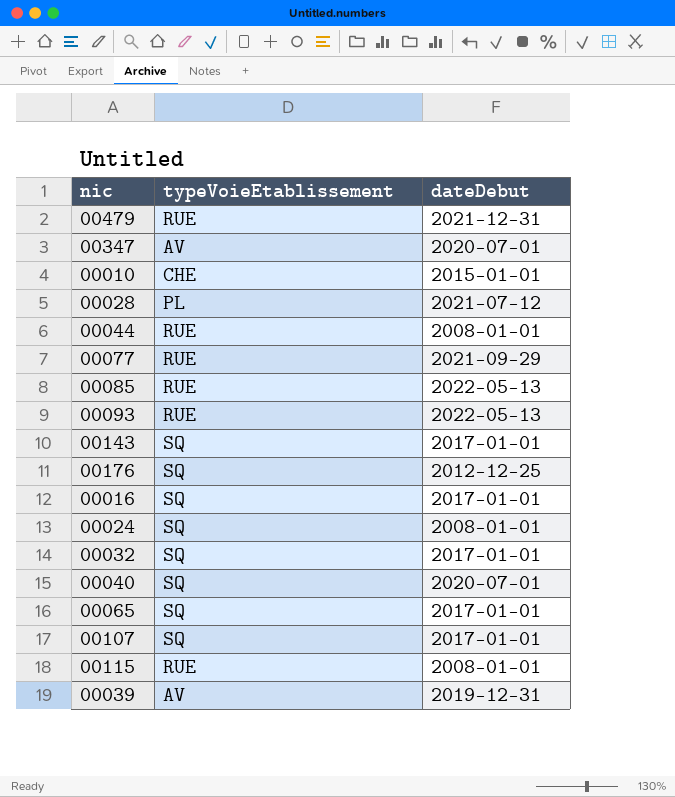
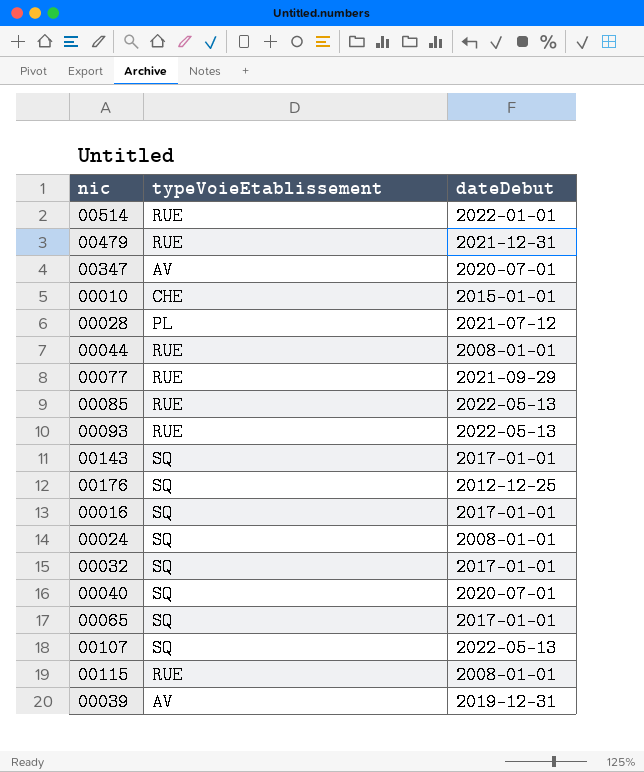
row 00514: none -> RUE | 2022-01-01
00107 | dateDebut: 2017-01-01 -> 2022-05-13

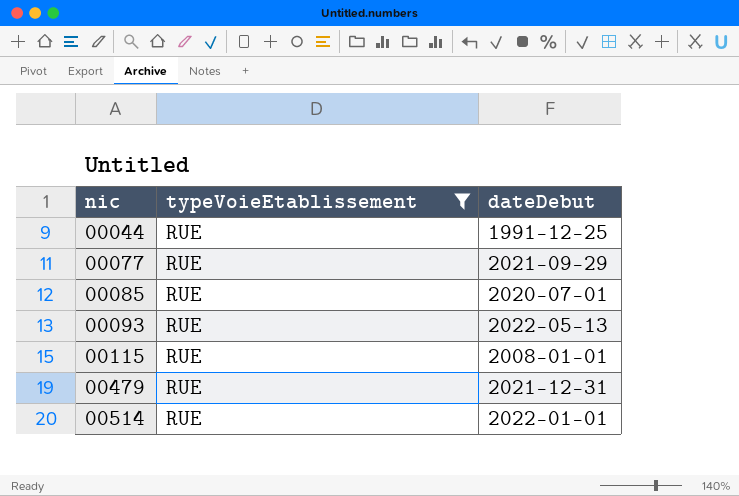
filter: none -> typeVoieEtablissement = RUE
row order: none -> nic ascending
00044 | dateDebut: 2008-01-01 -> 1991-12-25
00085 | dateDebut: 2022-05-13 -> 2020-07-01

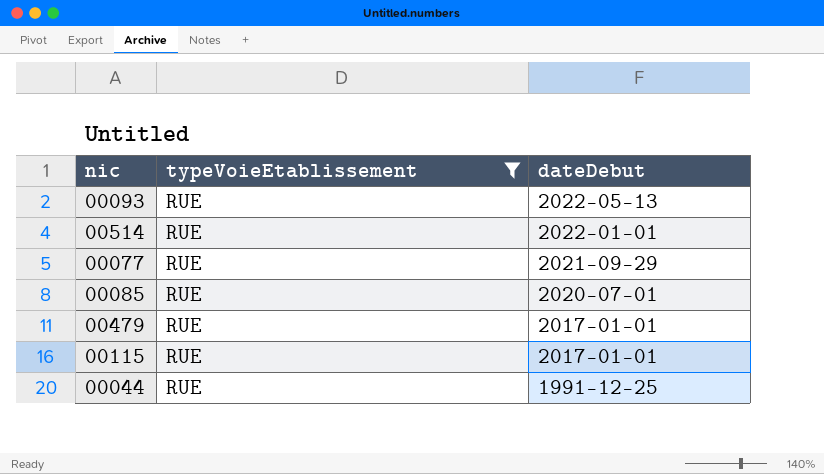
row order: nic ascending -> dateDebut descending
00479 | dateDebut: 2021-12-31 -> 2017-01-01
00115 | dateDebut: 2008-01-01 -> 2017-01-01

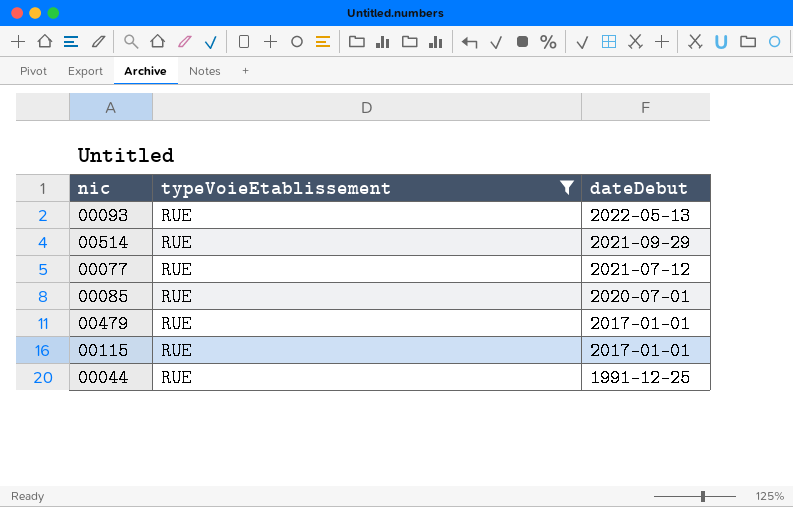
00514 | dateDebut: 2022-01-01 -> 2021-09-29
00077 | dateDebut: 2021-09-29 -> 2021-07-12

